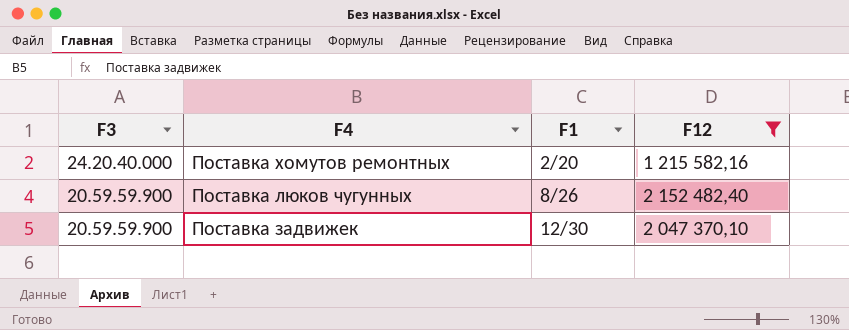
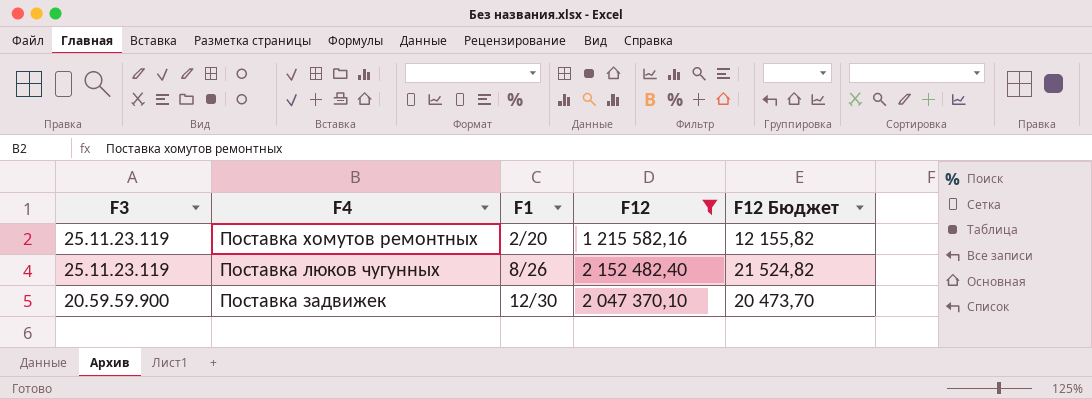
column F12 Бюджет | formula: none -> [F12] * 0,01
Поставка хомутов ремонтных | F3: 24.20.40.000 -> 25.11.23.119
Поставка люков чугунных | F3: 20.59.59.900 -> 25.11.23.119

